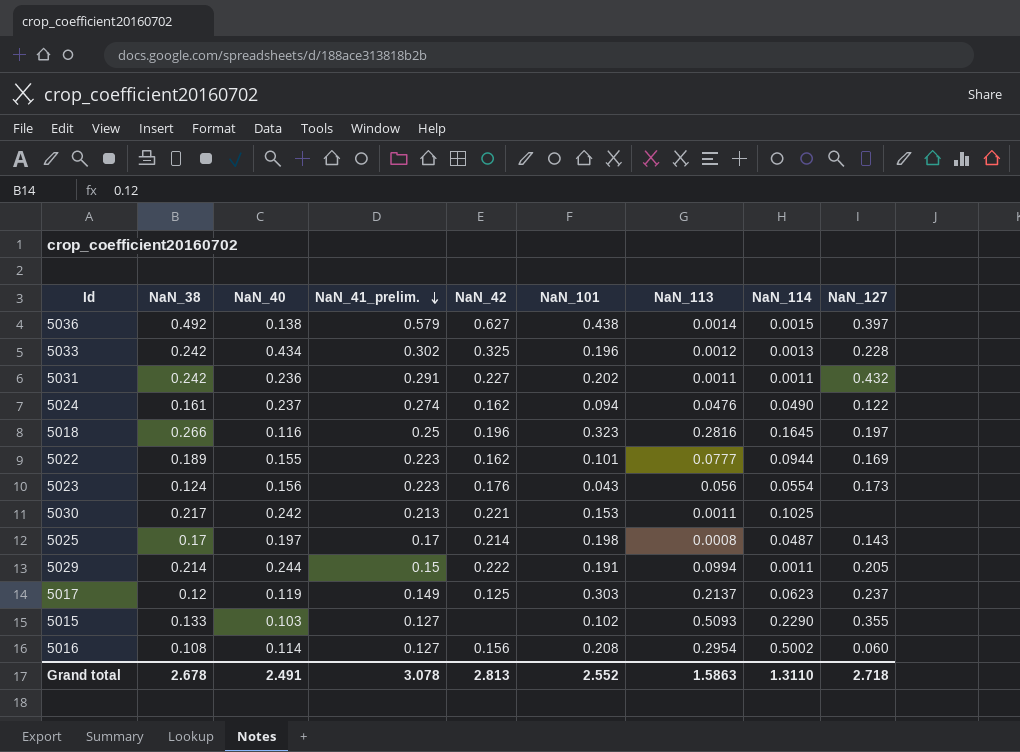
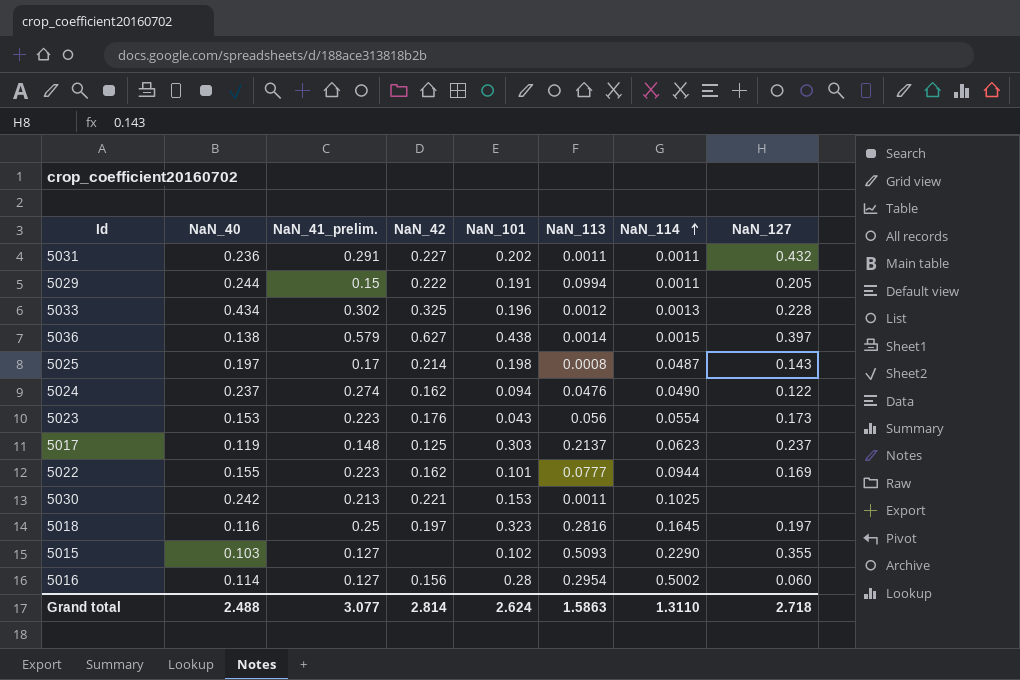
row order: NaN_41_prelim. descending -> NaN_114 ascending
column NaN_38 | position: 2 -> none
5023 | NaN_40: 0.156 -> 0.153
5017 | NaN_41_prelim.: 0.149 -> 0.148
5018 | NaN_42: 0.196 -> 0.197
5016 | NaN_101: 0.208 -> 0.28
Grand total | NaN_40: 2.491 -> 2.488
Grand total | NaN_41_prelim.: 3.078 -> 3.077
Grand total | NaN_42: 2.813 -> 2.814
Grand total | NaN_101: 2.552 -> 2.624

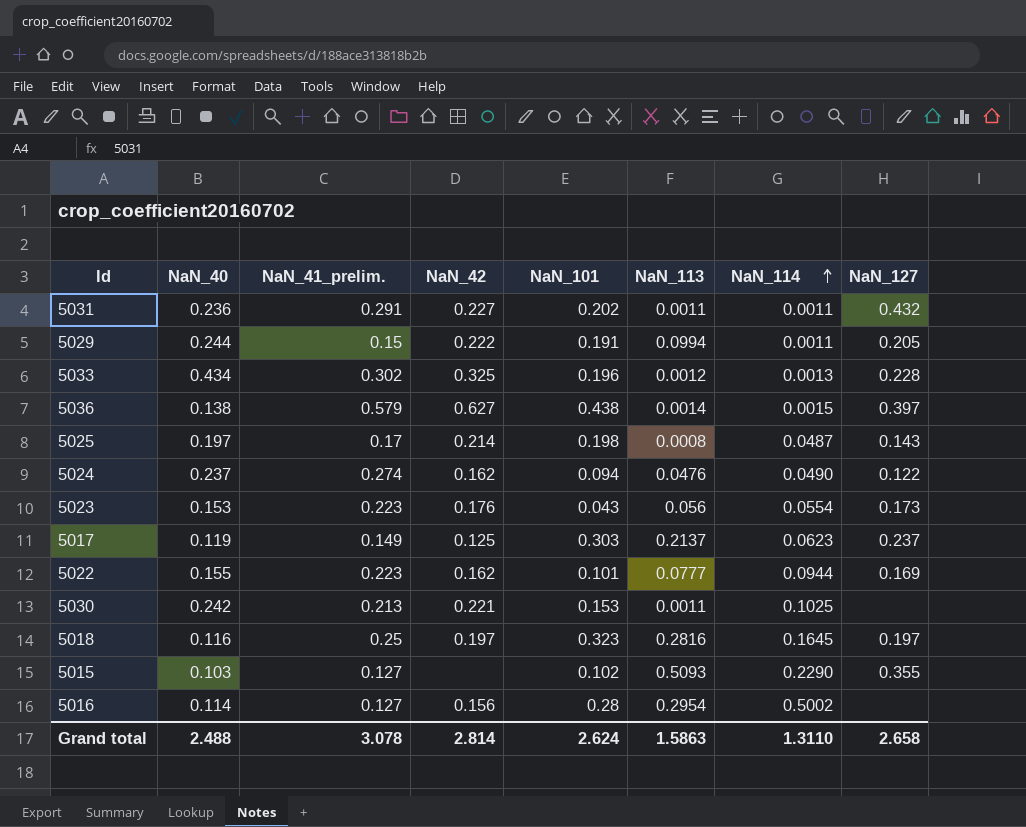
5017 | NaN_41_prelim.: 0.148 -> 0.149
5016 | NaN_127: 0.060 -> none
Grand total | NaN_41_prelim.: 3.077 -> 3.078
Grand total | NaN_127: 2.718 -> 2.658

